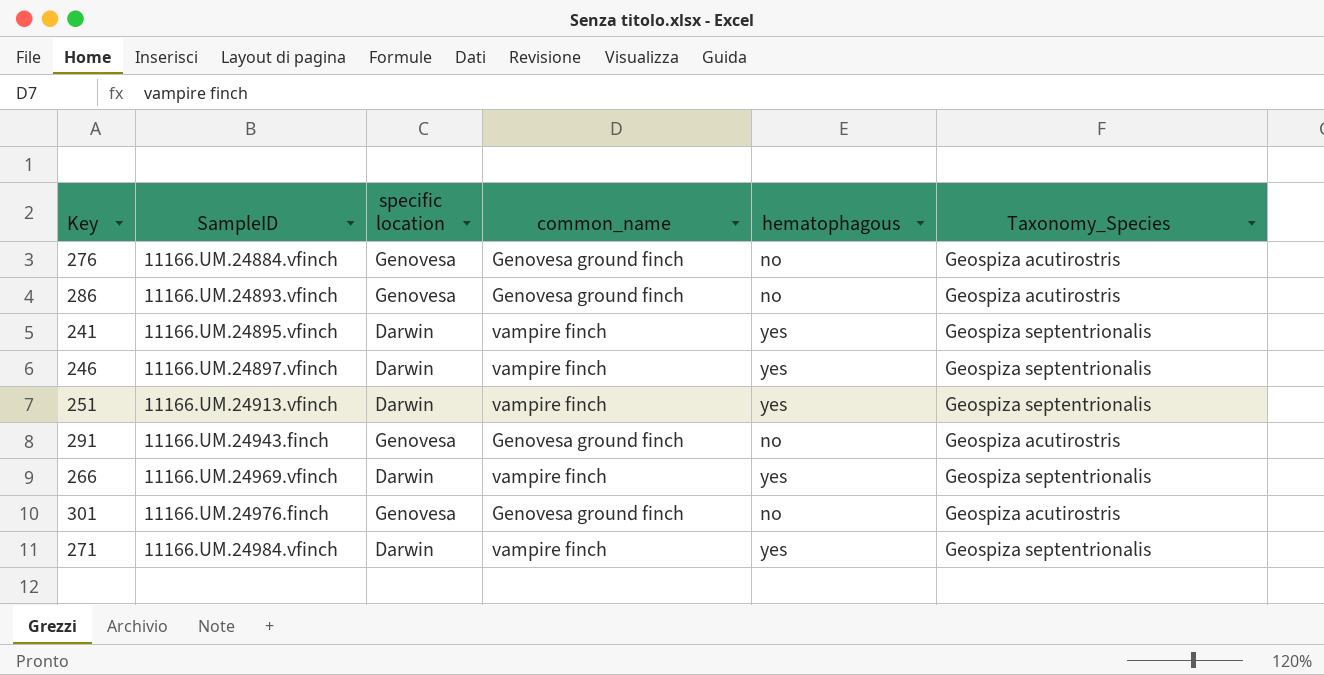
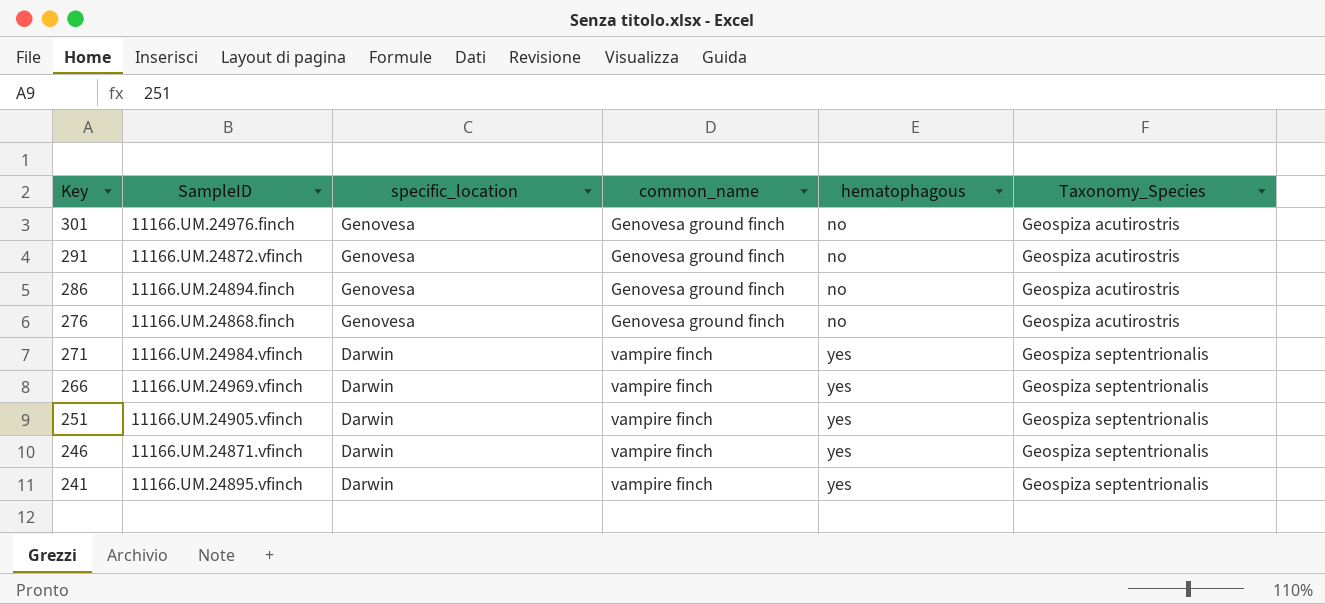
row order: SampleID ascending -> Key descending
column name: specific location -> specific_location
291 | SampleID: 11166.UM.24943.finch -> 11166.UM.24872.vfinch
286 | SampleID: 11166.UM.24893.vfinch -> 11166.UM.24894.finch
276 | SampleID: 11166.UM.24884.vfinch -> 11166.UM.24868.finch
251 | SampleID: 11166.UM.24913.vfinch -> 11166.UM.24905.vfinch
246 | SampleID: 11166.UM.24897.vfinch -> 11166.UM.24871.vfinch

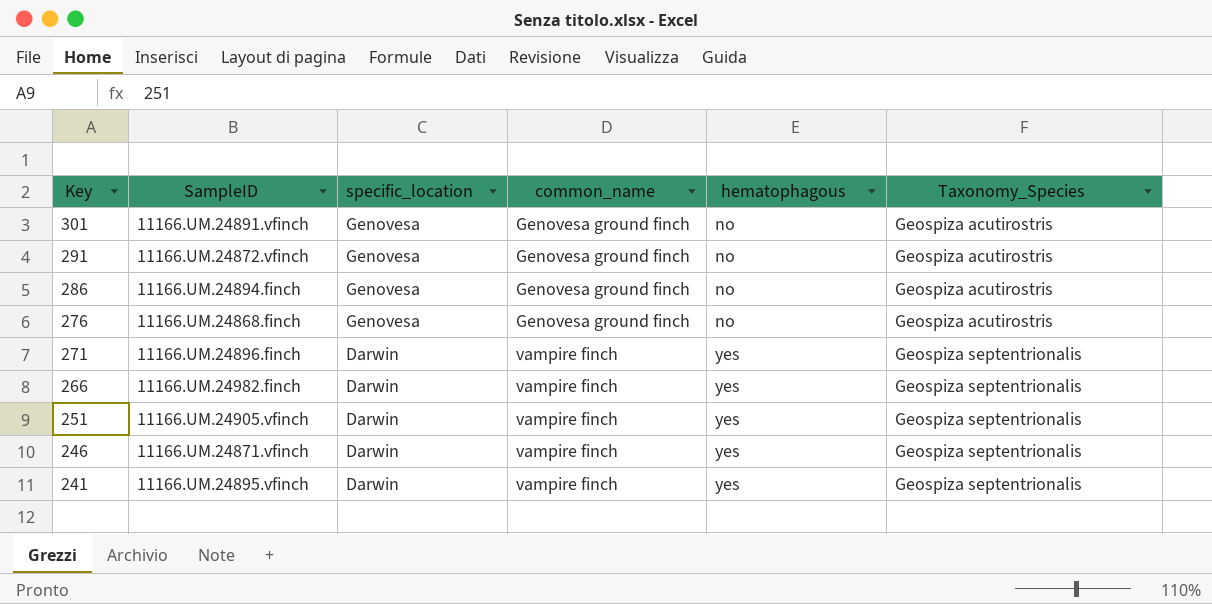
301 | SampleID: 11166.UM.24976.finch -> 11166.UM.24891.vfinch
271 | SampleID: 11166.UM.24984.vfinch -> 11166.UM.24896.finch
266 | SampleID: 11166.UM.24969.vfinch -> 11166.UM.24982.finch

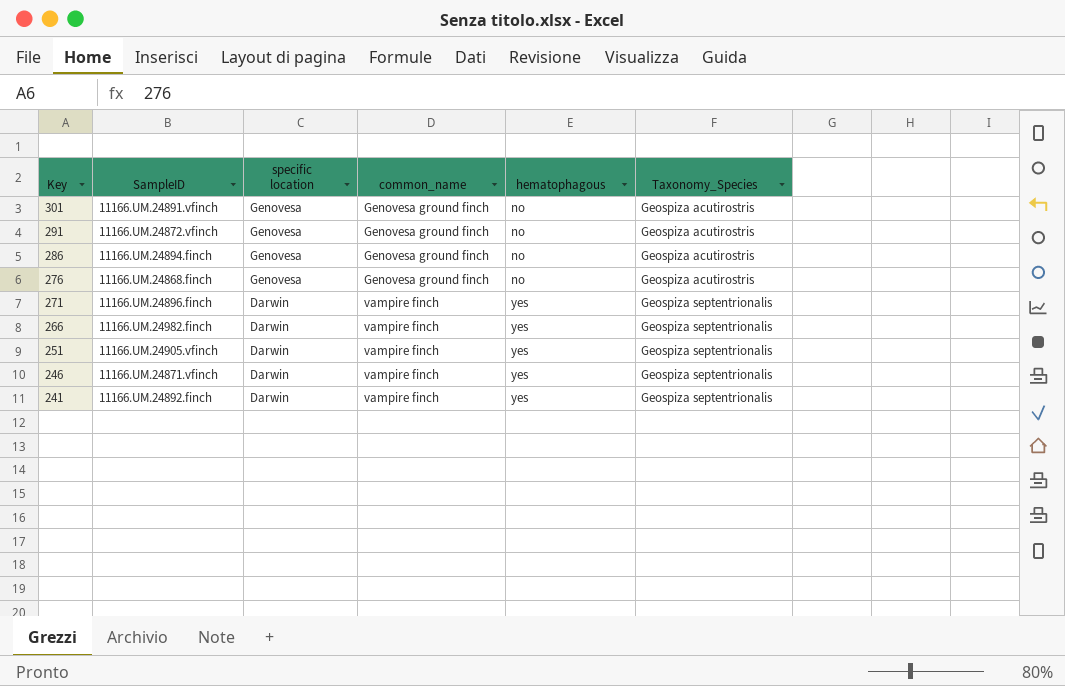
column name: specific_location -> specific location
241 | SampleID: 11166.UM.24895.vfinch -> 11166.UM.24892.finch

